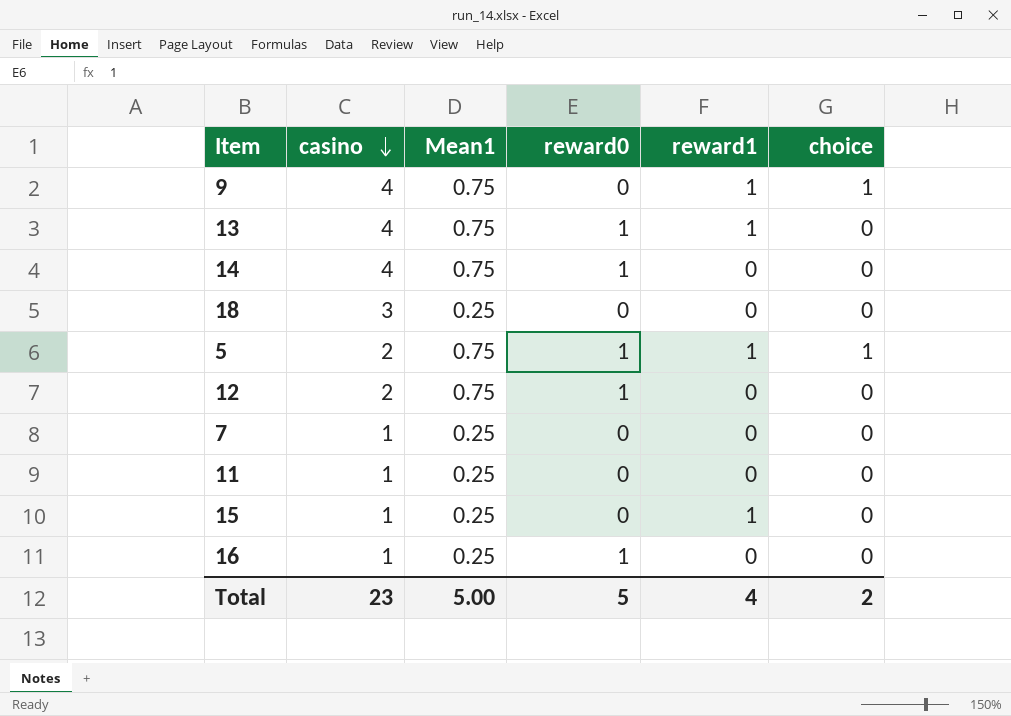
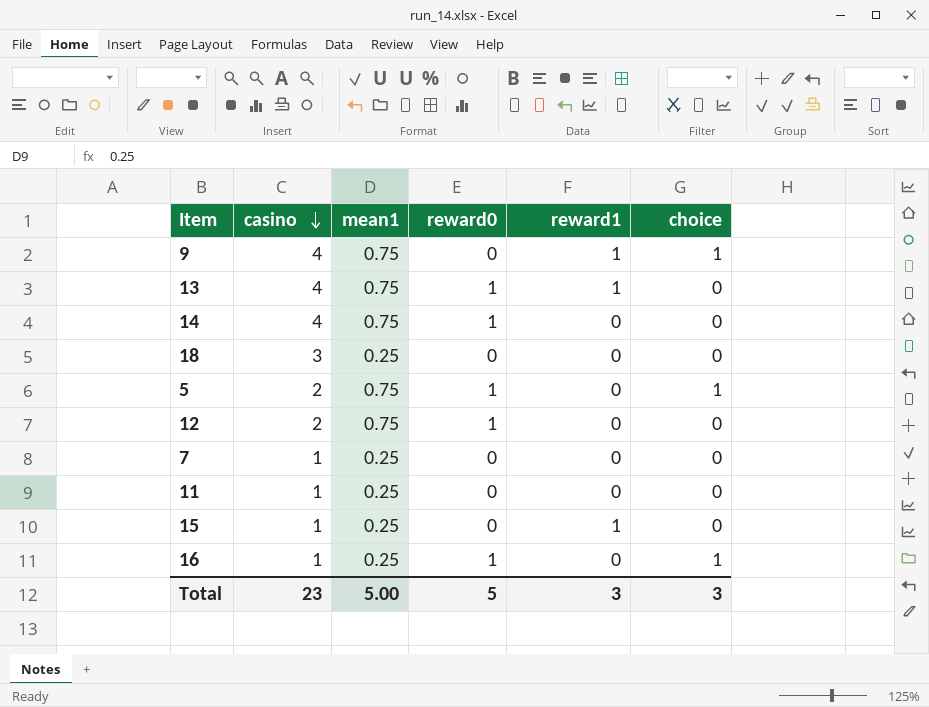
column name: Mean1 -> mean1
5 | reward1: 1 -> 0
16 | choice: 0 -> 1
Total | reward1: 4 -> 3
Total | choice: 2 -> 3

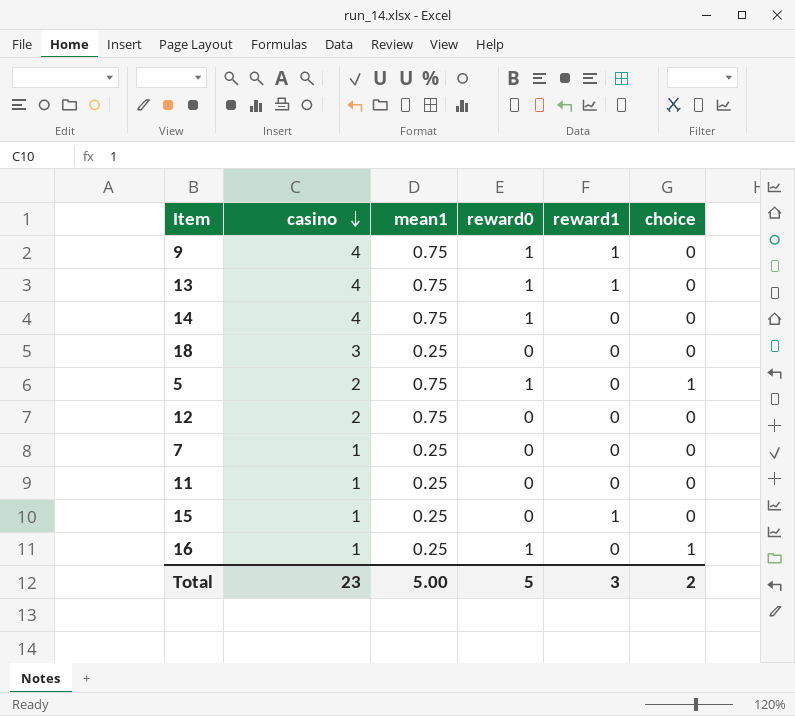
9 | reward0: 0 -> 1
9 | choice: 1 -> 0
12 | reward0: 1 -> 0
Total | choice: 3 -> 2

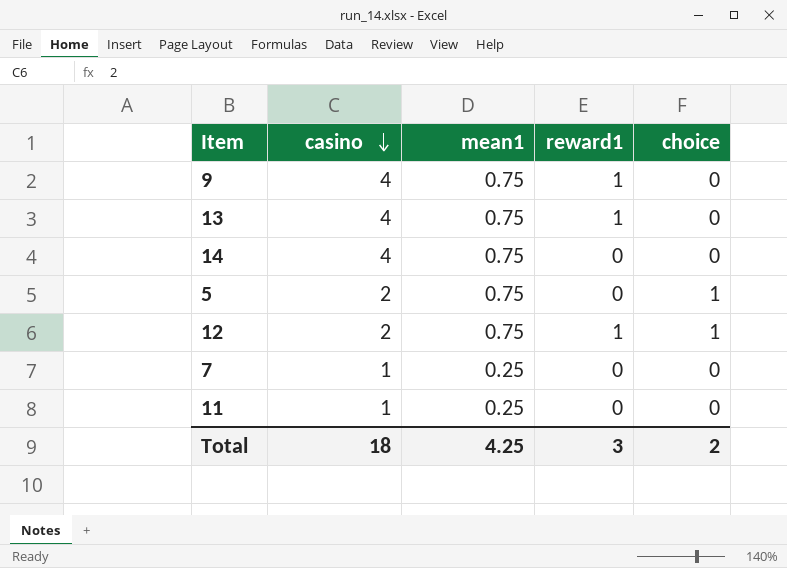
column reward0 | position: 4 -> none
row 18: 3 | 0.25 | 0 | 0 | 0 -> none
row 15: 1 | 0.25 | 0 | 1 | 0 -> none
row 16: 1 | 0.25 | 1 | 0 | 1 -> none
12 | reward1: 0 -> 1
12 | choice: 0 -> 1
Total | casino: 23 -> 18
Total | mean1: 5.00 -> 4.25

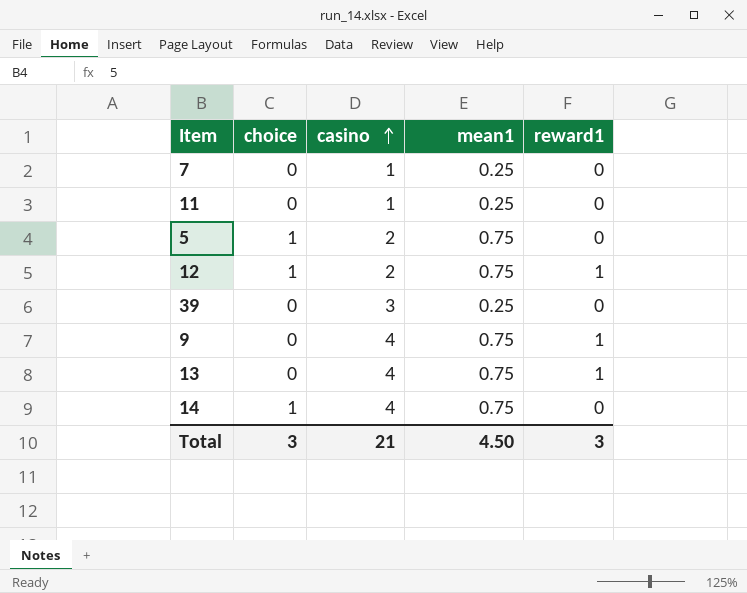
row order: casino descending -> casino ascending
column choice | position: 5 -> 2
row 39: none -> 0 | 3 | 0.25 | 0
14 | choice: 0 -> 1
Total | choice: 2 -> 3
Total | casino: 18 -> 21
Total | mean1: 4.25 -> 4.50

